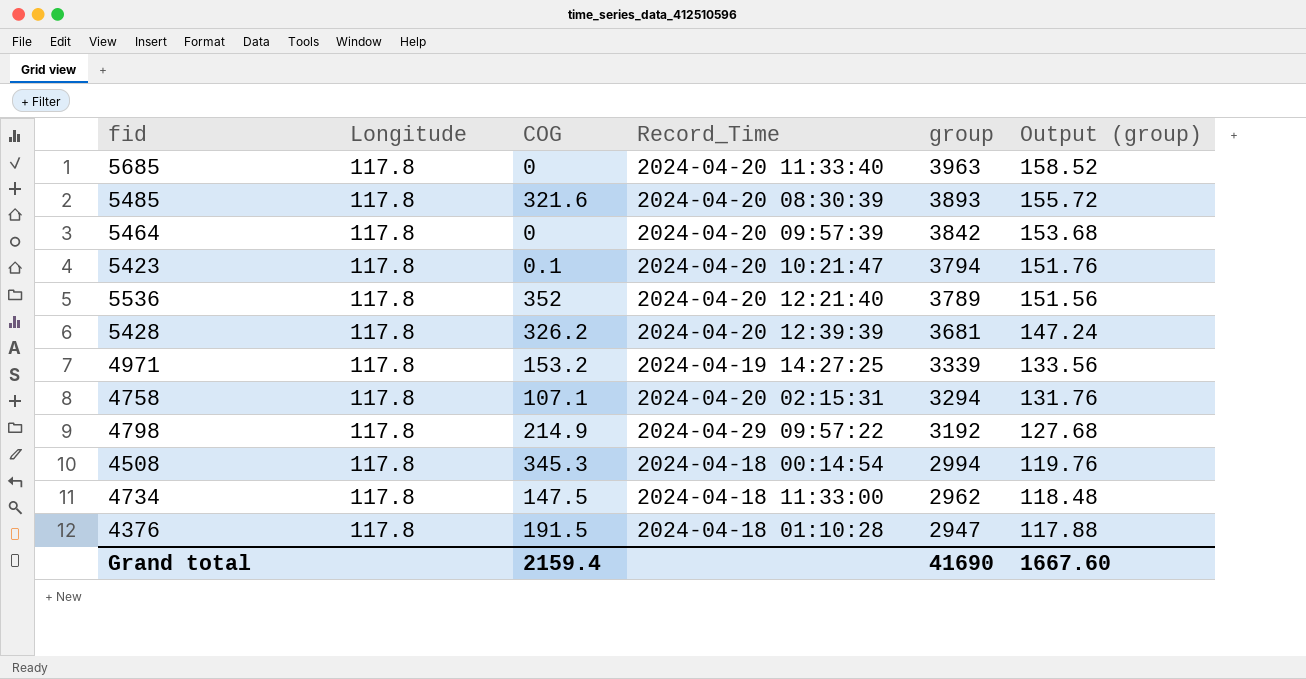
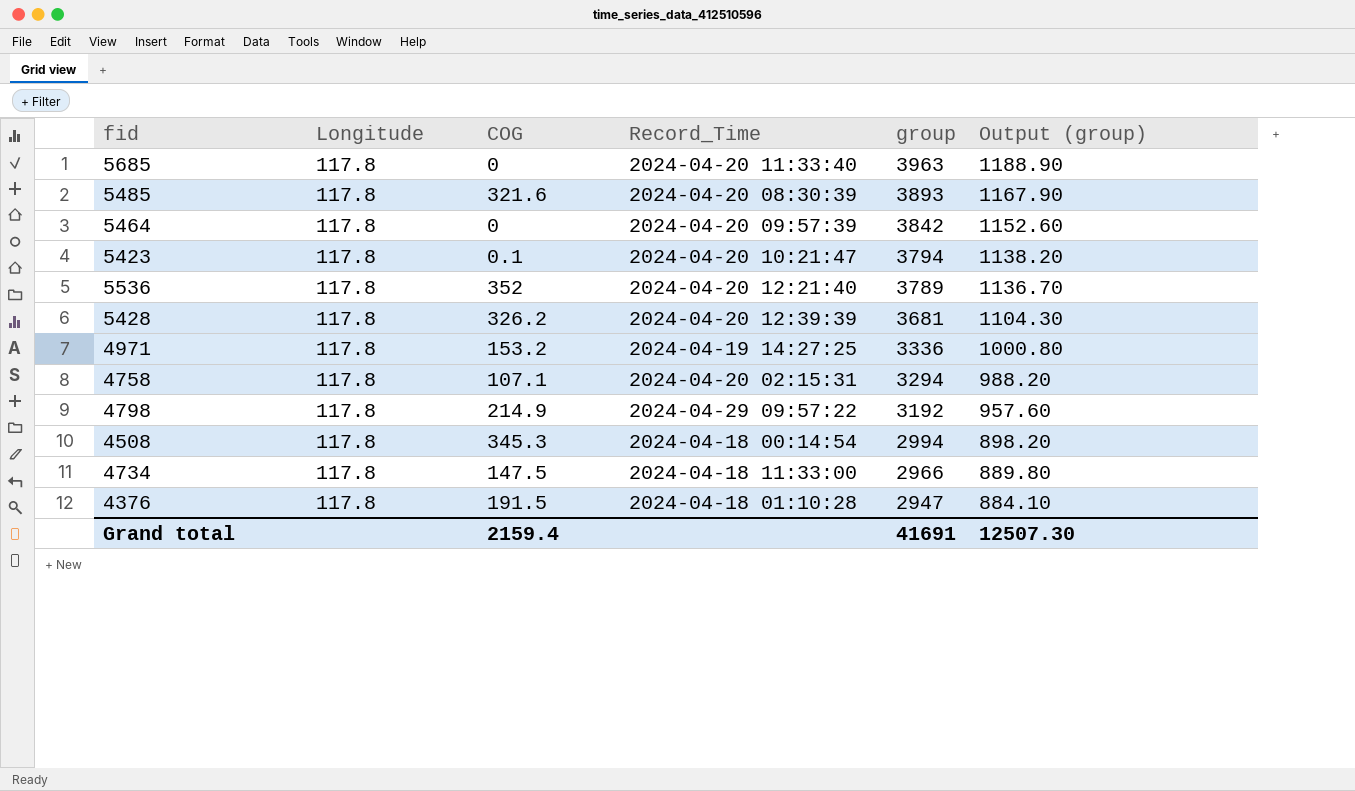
column Output (group) | formula: [group] * 0.04 -> [group] * 0.3
4971 | group: 3339 -> 3336
4734 | group: 2962 -> 2966
Grand total | group: 41690 -> 41691
Grand total | Output (group): 1667.60 -> 12507.30

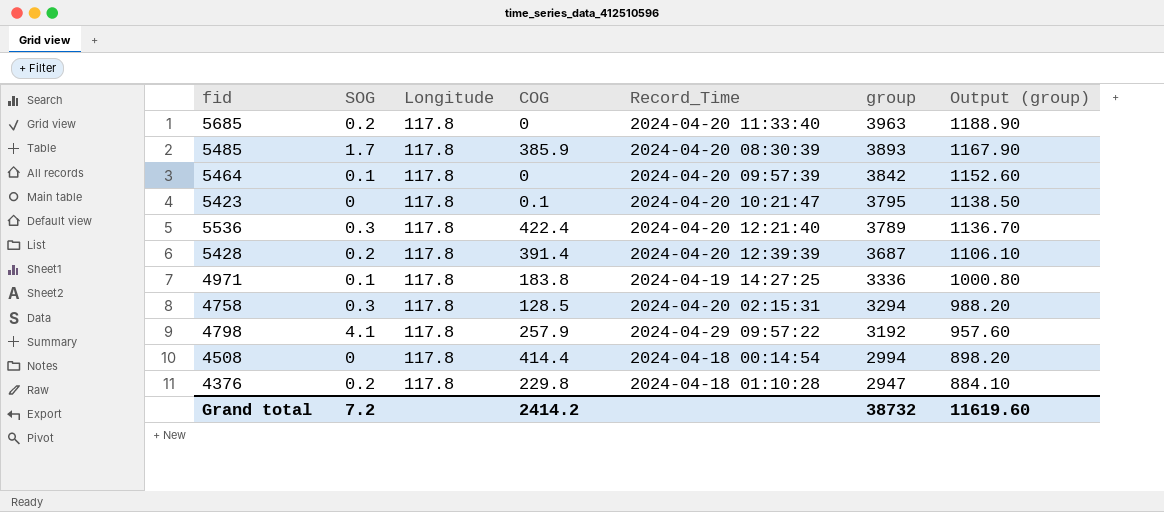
column SOG | position: none -> 2
row 4734: 117.8 | 147.5 | 2024-04-18 11:33:00 | 2966 | 889.80 -> none
5485 | COG: 321.6 -> 385.9
5423 | group: 3794 -> 3795
5423 | Output (group): 1138.20 -> 1138.50
5536 | COG: 352 -> 422.4
5428 | COG: 326.2 -> 391.4
5428 | group: 3681 -> 3687
5428 | Output (group): 1104.30 -> 1106.10
4971 | COG: 153.2 -> 183.8
4758 | COG: 107.1 -> 128.5
4798 | COG: 214.9 -> 257.9
4508 | COG: 345.3 -> 414.4
4376 | COG: 191.5 -> 229.8
Grand total | COG: 2159.4 -> 2414.2
Grand total | group: 41691 -> 38732
Grand total | Output (group): 12507.30 -> 11619.60

